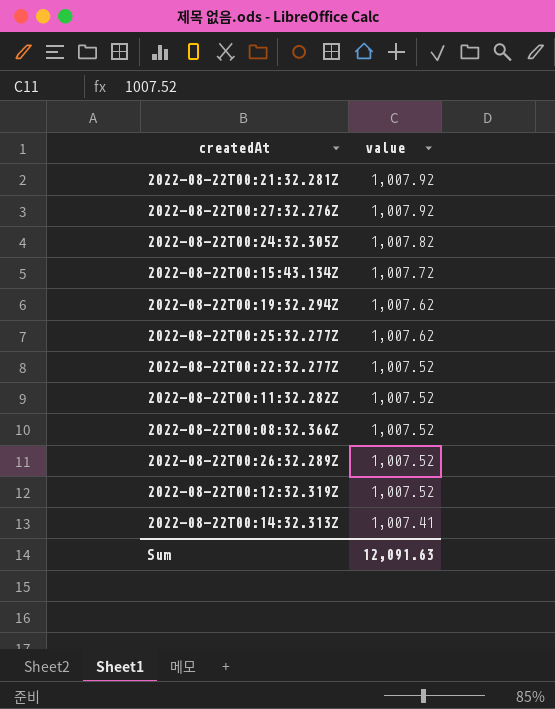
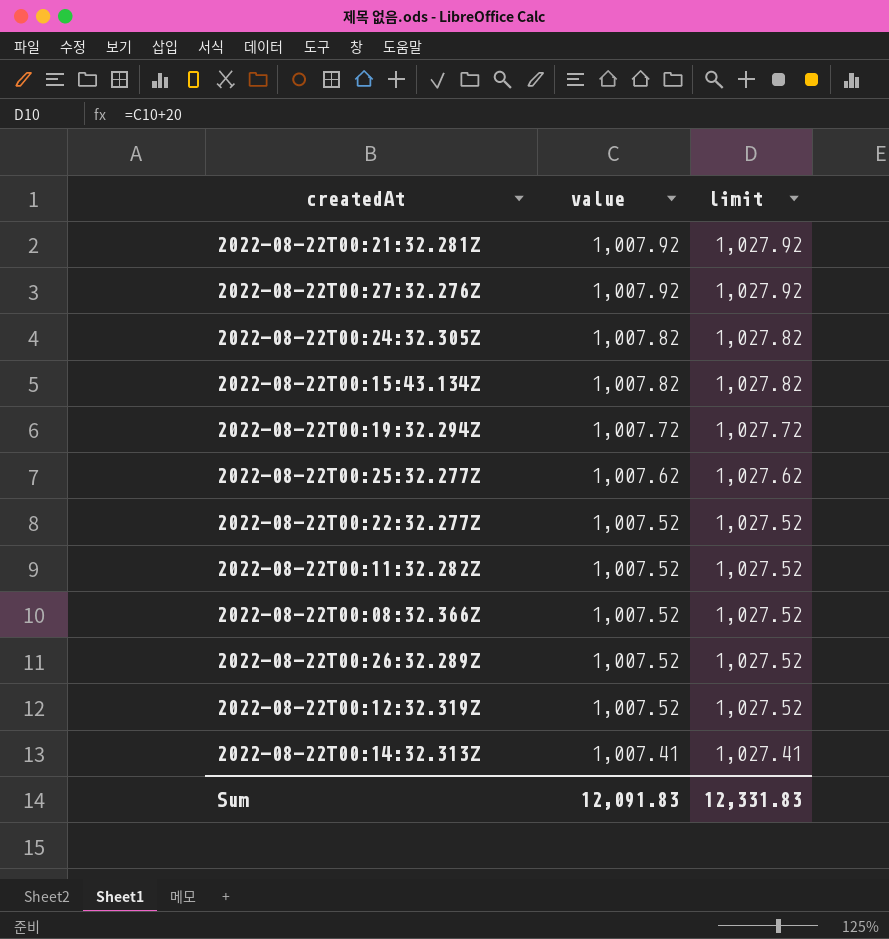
column limit | formula: none -> [value] + 20
2022-08-22T00:15:43.134Z | value: 1,007.72 -> 1,007.82
2022-08-22T00:19:32.294Z | value: 1,007.62 -> 1,007.72
Sum | value: 12,091.63 -> 12,091.83

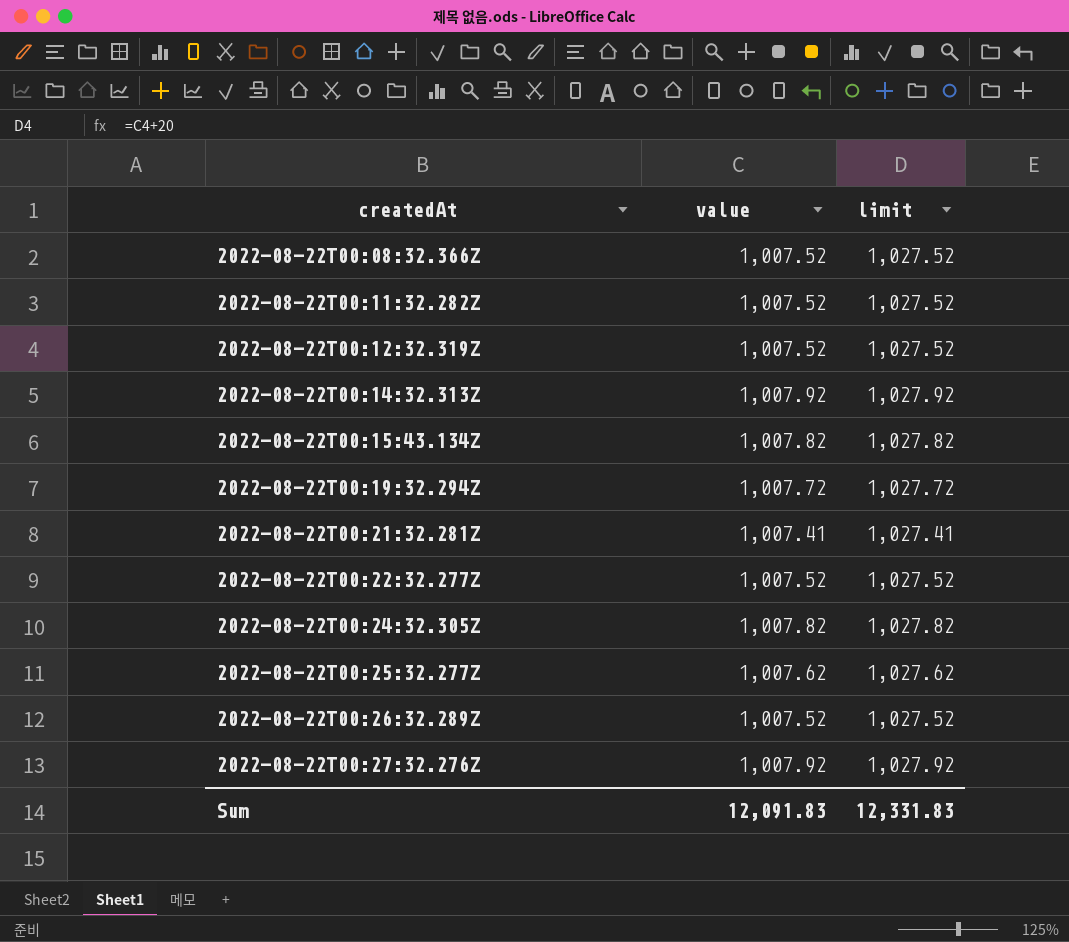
row order: value descending -> createdAt ascending
2022-08-22T00:14:32.313Z | value: 1,007.41 -> 1,007.92
2022-08-22T00:14:32.313Z | limit: 1,027.41 -> 1,027.92
2022-08-22T00:21:32.281Z | value: 1,007.92 -> 1,007.41
2022-08-22T00:21:32.281Z | limit: 1,027.92 -> 1,027.41

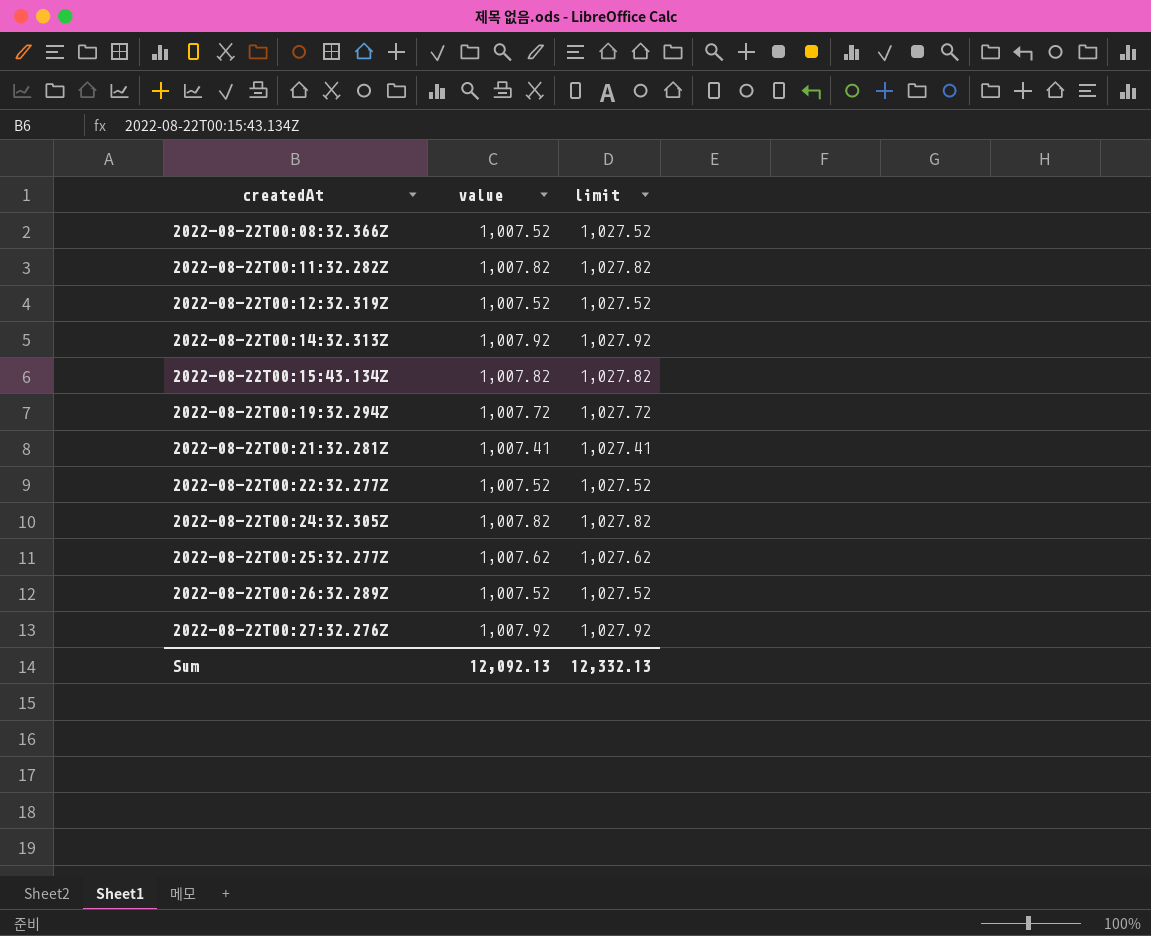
2022-08-22T00:11:32.282Z | value: 1,007.52 -> 1,007.82
2022-08-22T00:11:32.282Z | limit: 1,027.52 -> 1,027.82
Sum | value: 12,091.83 -> 12,092.13
Sum | limit: 12,331.83 -> 12,332.13

